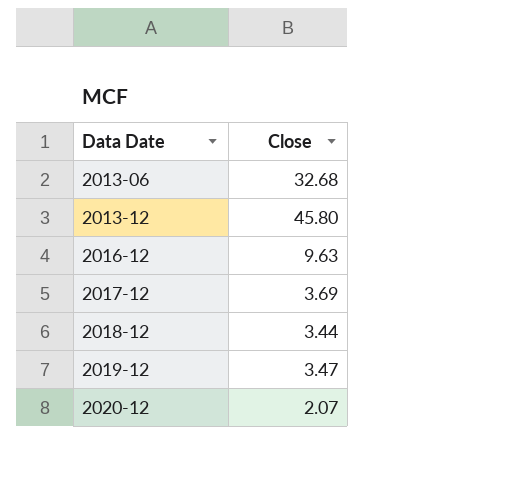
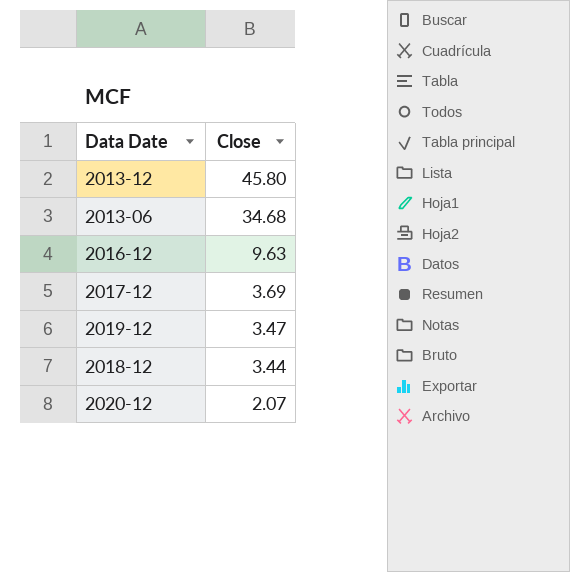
row order: Data Date ascending -> Close descending
2013-06 | Close: 32.68 -> 34.68

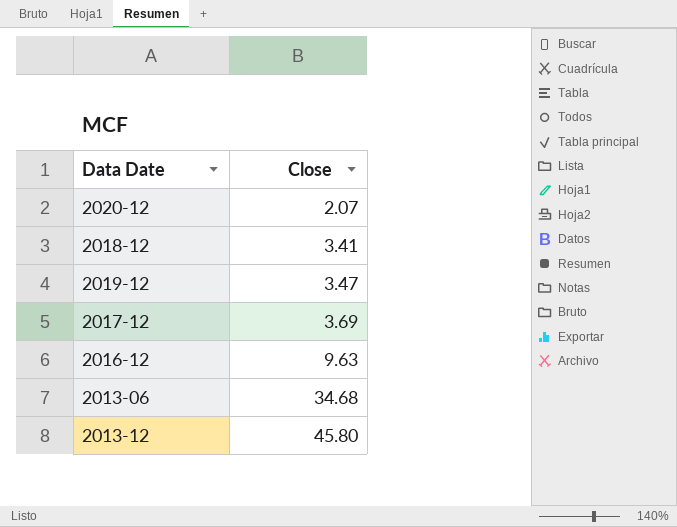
row order: Close descending -> Close ascending
2018-12 | Close: 3.44 -> 3.41

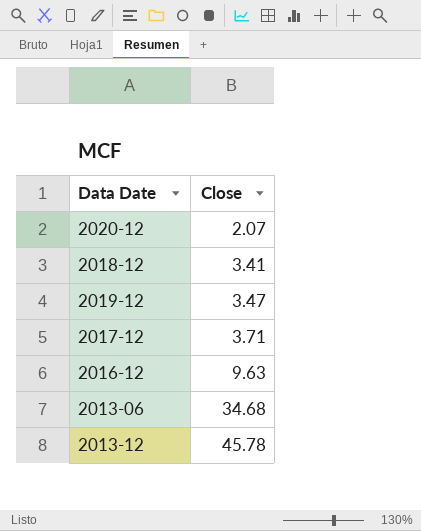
2017-12 | Close: 3.69 -> 3.71
2013-12 | Close: 45.80 -> 45.78

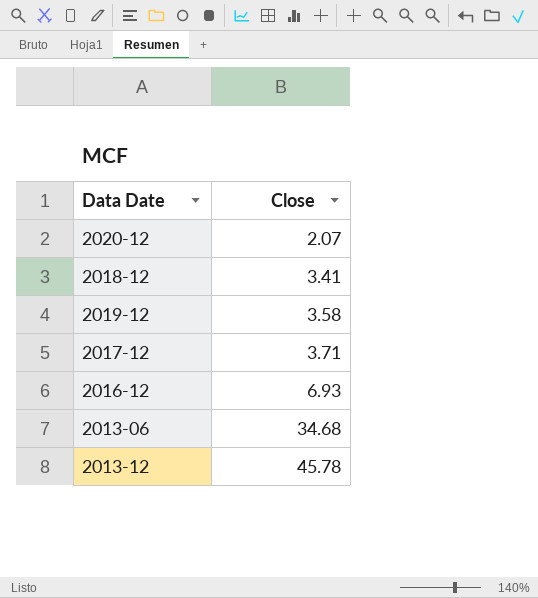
2019-12 | Close: 3.47 -> 3.58
2016-12 | Close: 9.63 -> 6.93

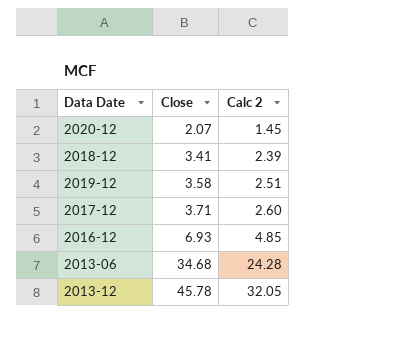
column Calc 2 | formula: none -> [Close] * 0.7

